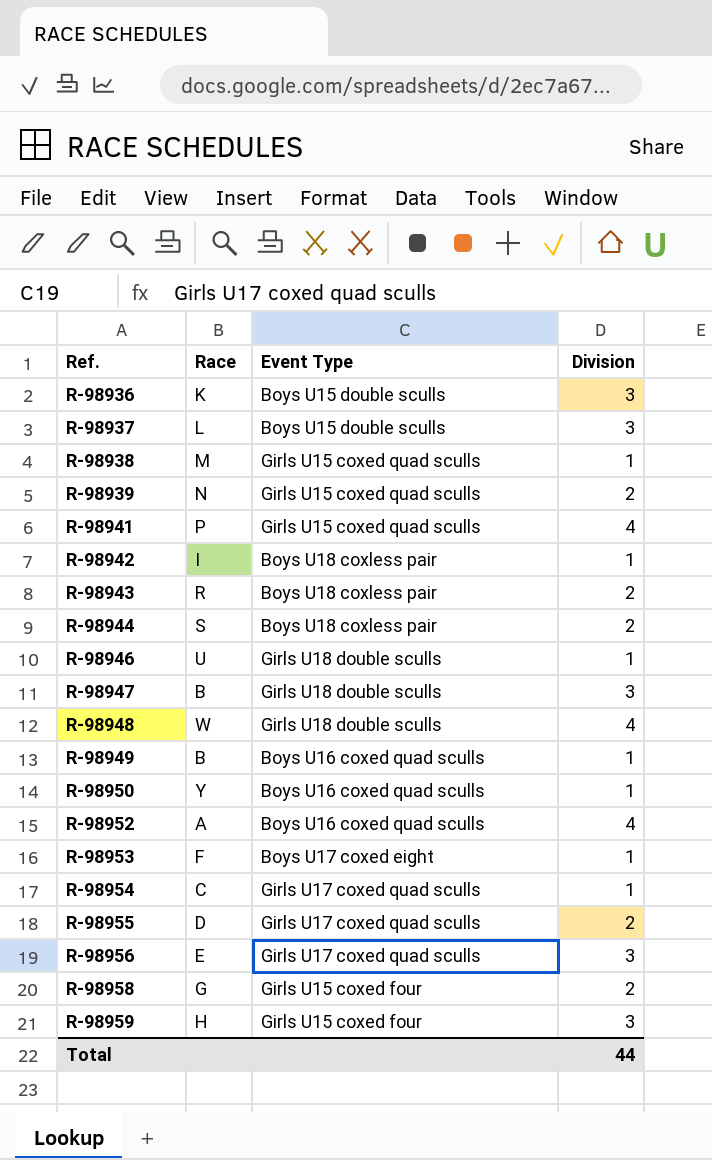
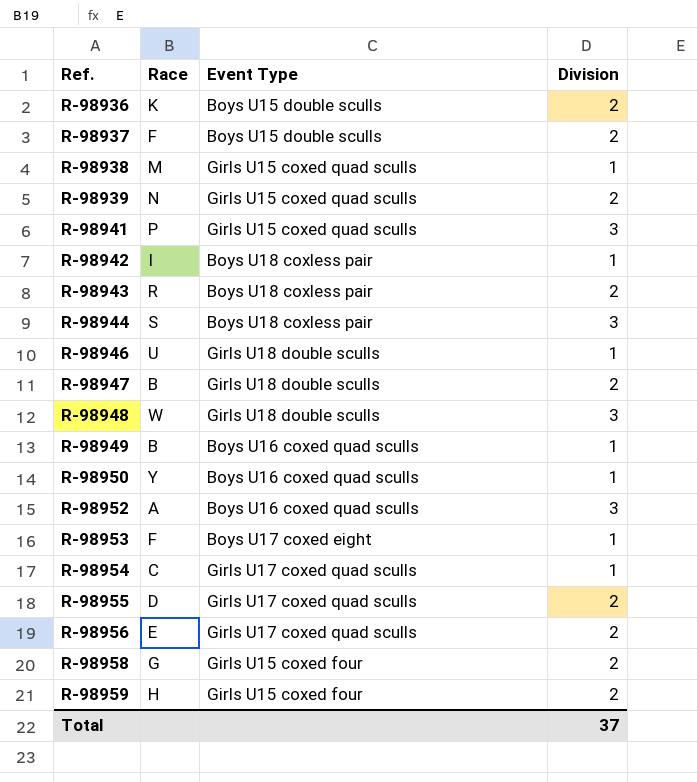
R-98936 | Division: 3 -> 2
R-98937 | Race: L -> F
R-98937 | Division: 3 -> 2
R-98941 | Division: 4 -> 3
R-98944 | Division: 2 -> 3
R-98947 | Division: 3 -> 2
R-98948 | Division: 4 -> 3
R-98952 | Division: 4 -> 3
R-98956 | Division: 3 -> 2
R-98959 | Division: 3 -> 2
Total | Division: 44 -> 37

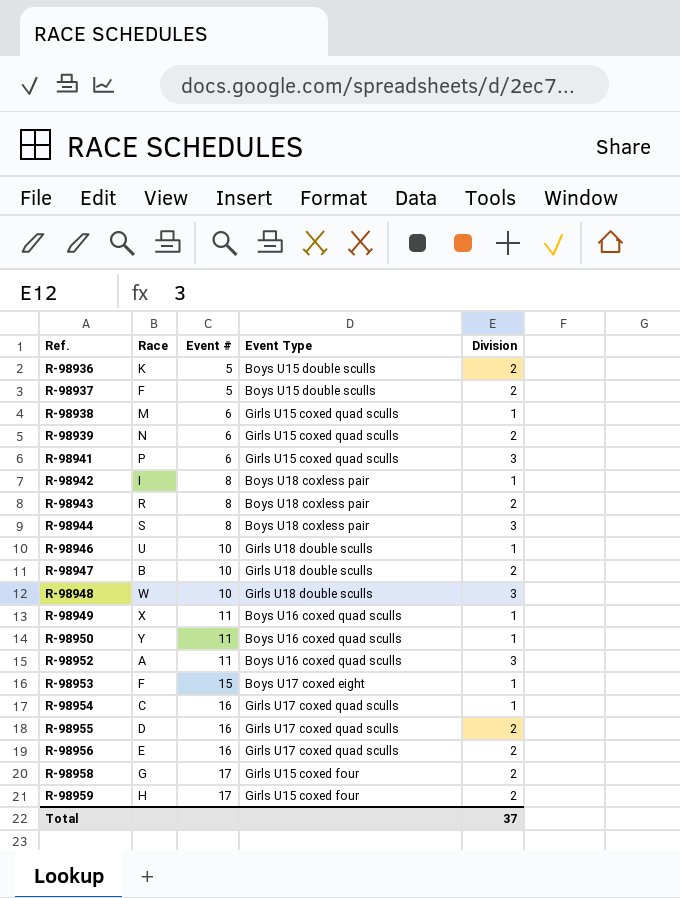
column Event # | position: none -> 3
R-98949 | Race: B -> X

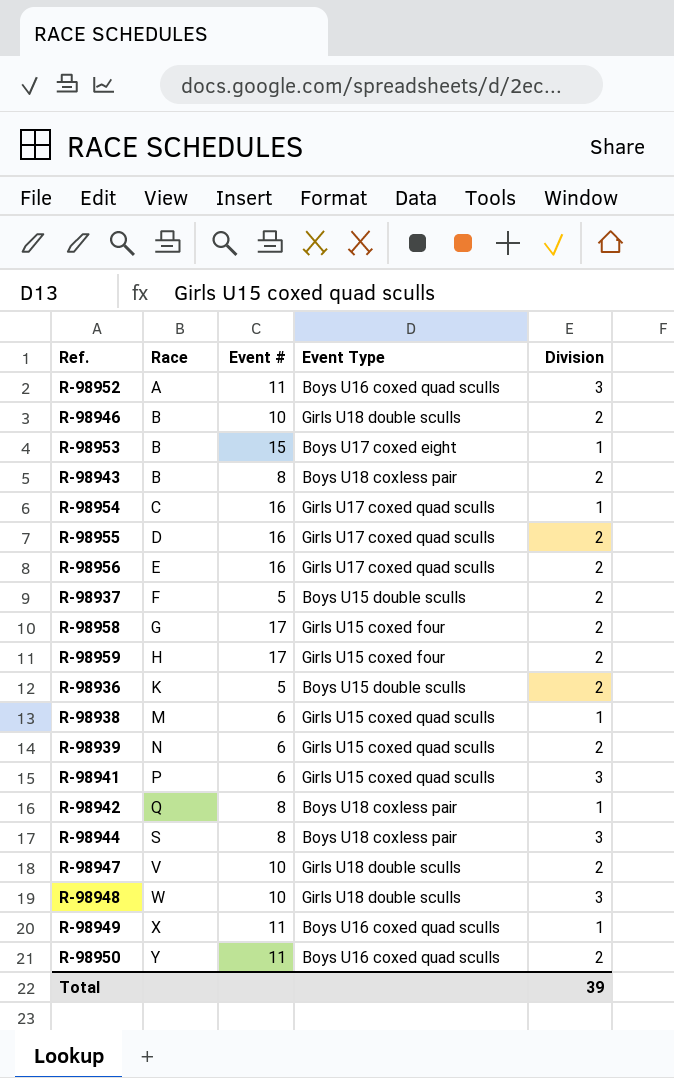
row order: Ref. ascending -> Race ascending
R-98946 | Race: U -> B
R-98946 | Division: 1 -> 2
R-98953 | Race: F -> B
R-98943 | Race: R -> B
R-98942 | Race: I -> Q
R-98947 | Race: B -> V
R-98950 | Division: 1 -> 2
Total | Division: 37 -> 39

